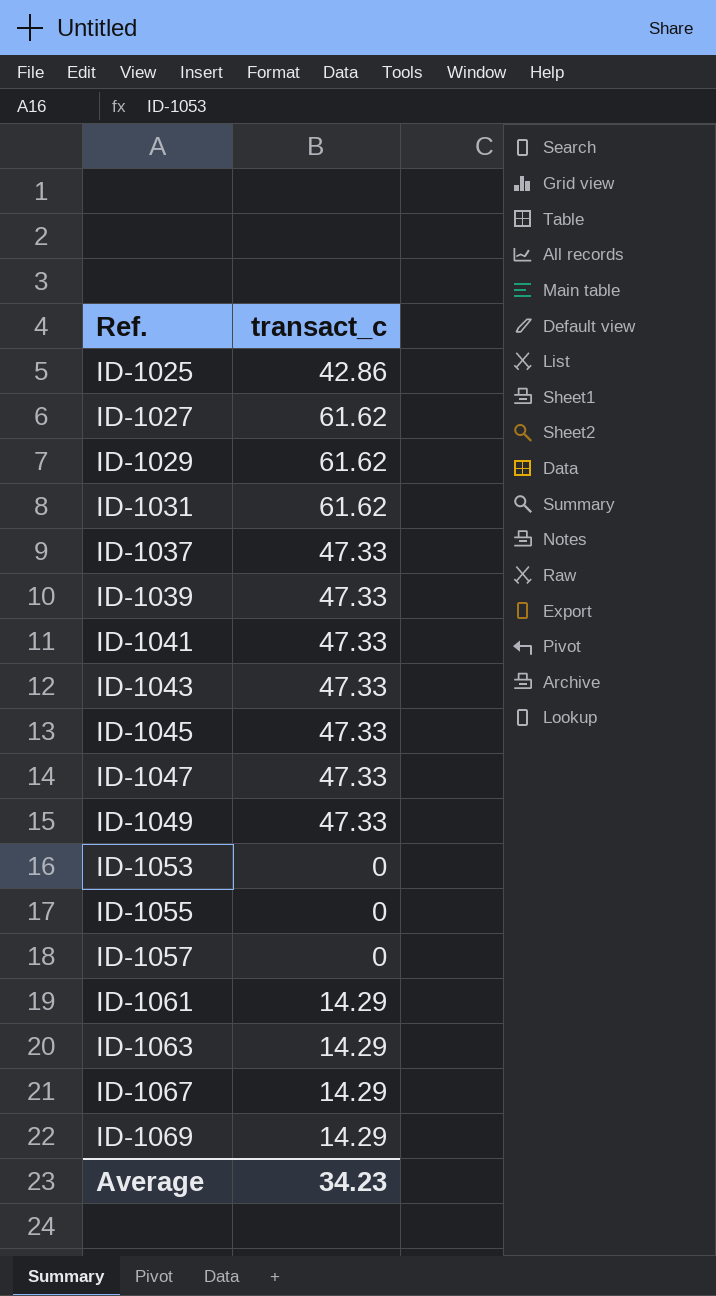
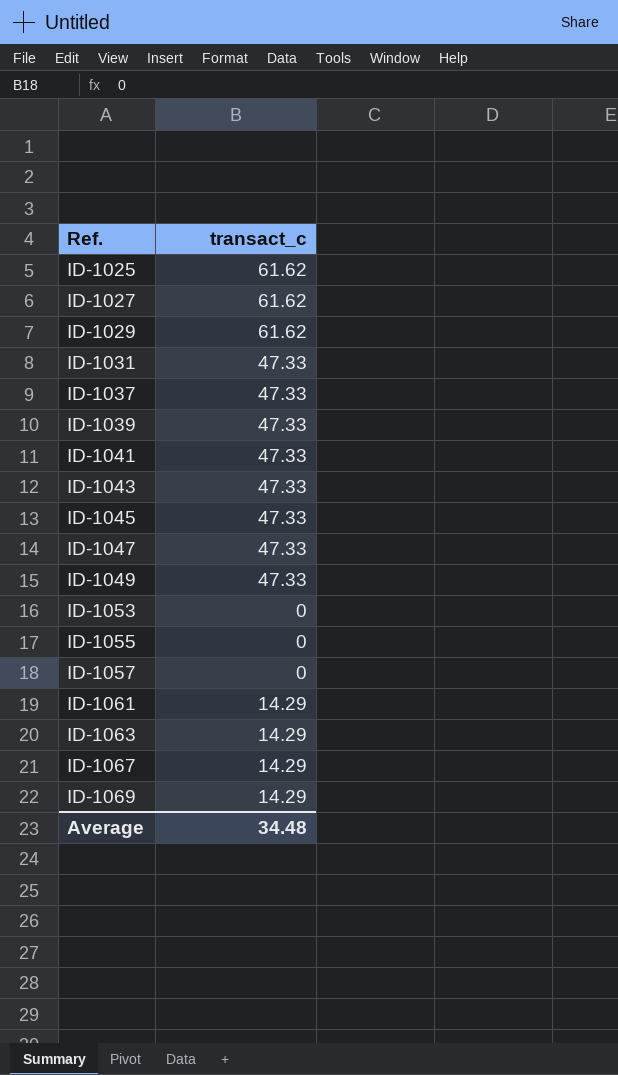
ID-1025 | transact_c: 42.86 -> 61.62
ID-1031 | transact_c: 61.62 -> 47.33
Average | transact_c: 34.23 -> 34.48

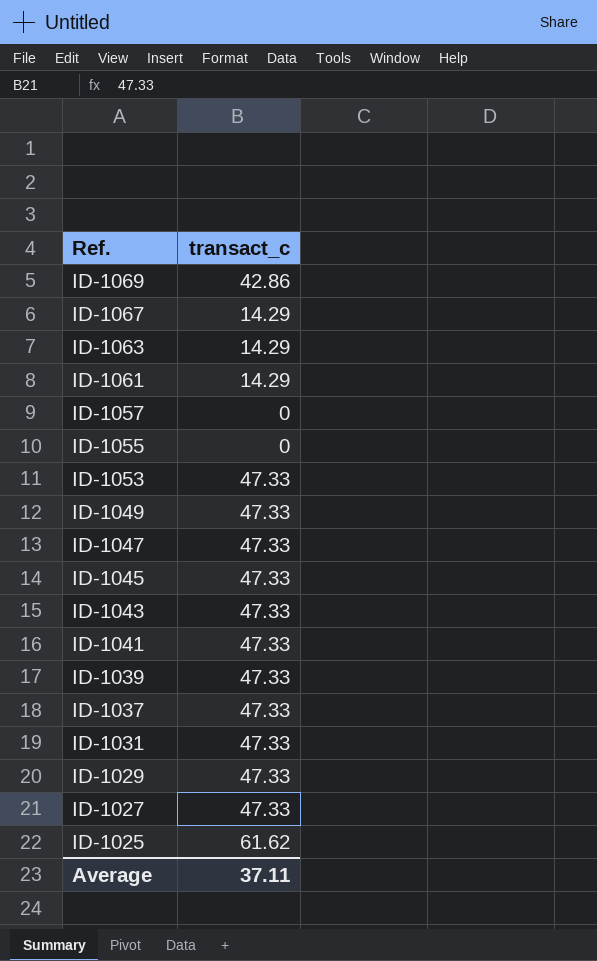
row order: Ref. ascending -> Ref. descending
ID-1069 | transact_c: 14.29 -> 42.86
ID-1053 | transact_c: 0 -> 47.33
ID-1029 | transact_c: 61.62 -> 47.33
ID-1027 | transact_c: 61.62 -> 47.33
Average | transact_c: 34.48 -> 37.11

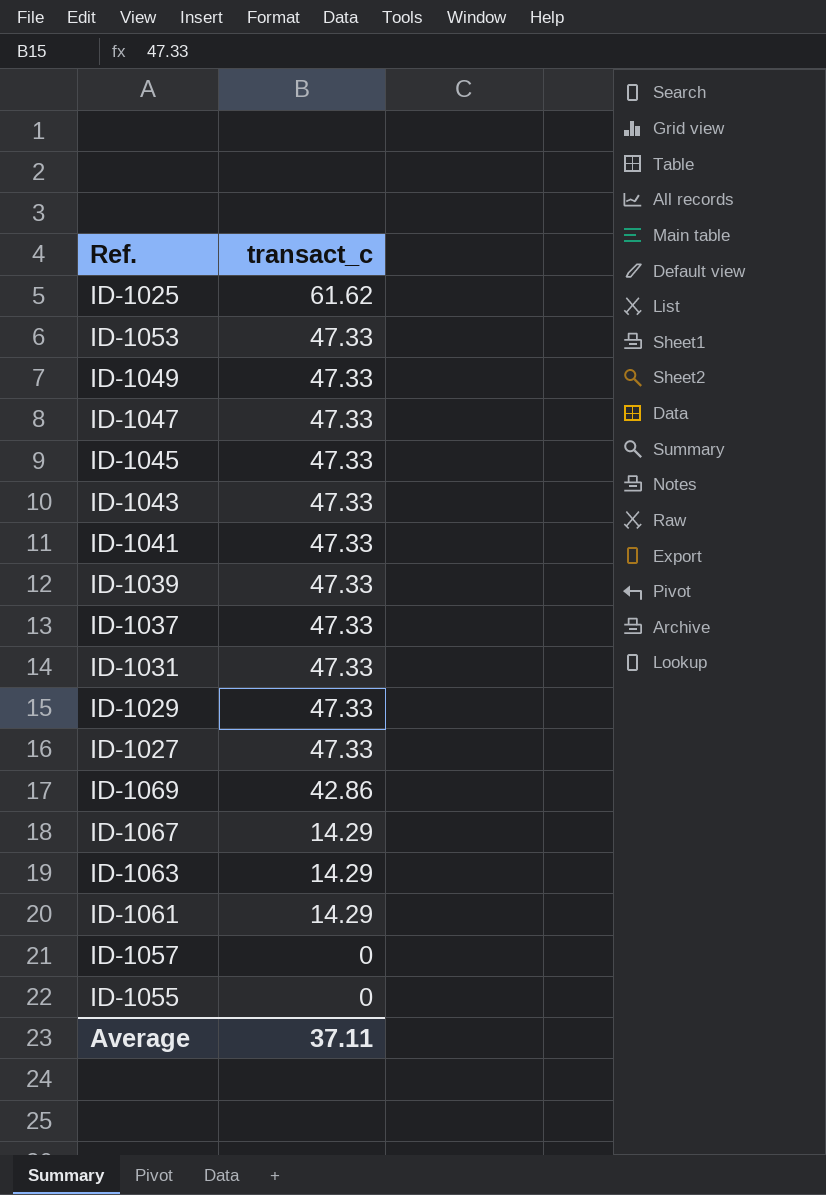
row order: Ref. descending -> transact_c descending

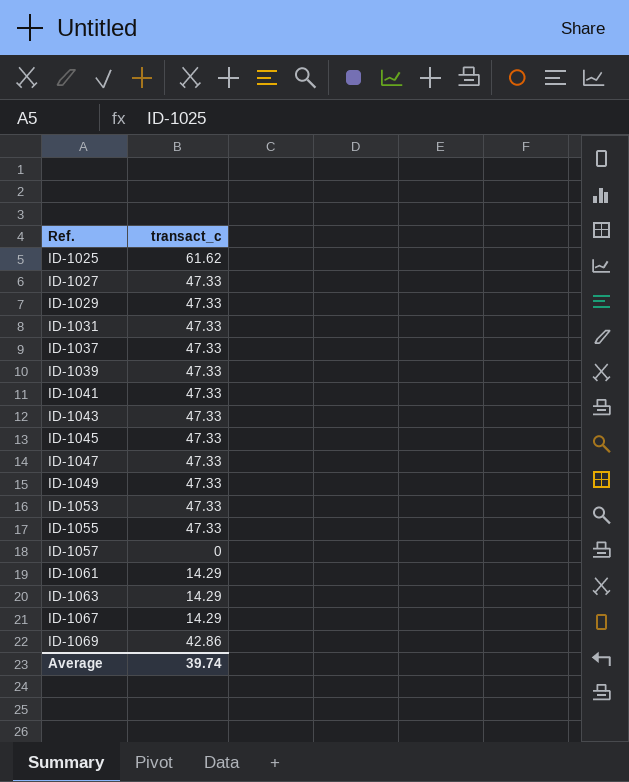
row order: transact_c descending -> Ref. ascending
ID-1055 | transact_c: 0 -> 47.33
Average | transact_c: 37.11 -> 39.74

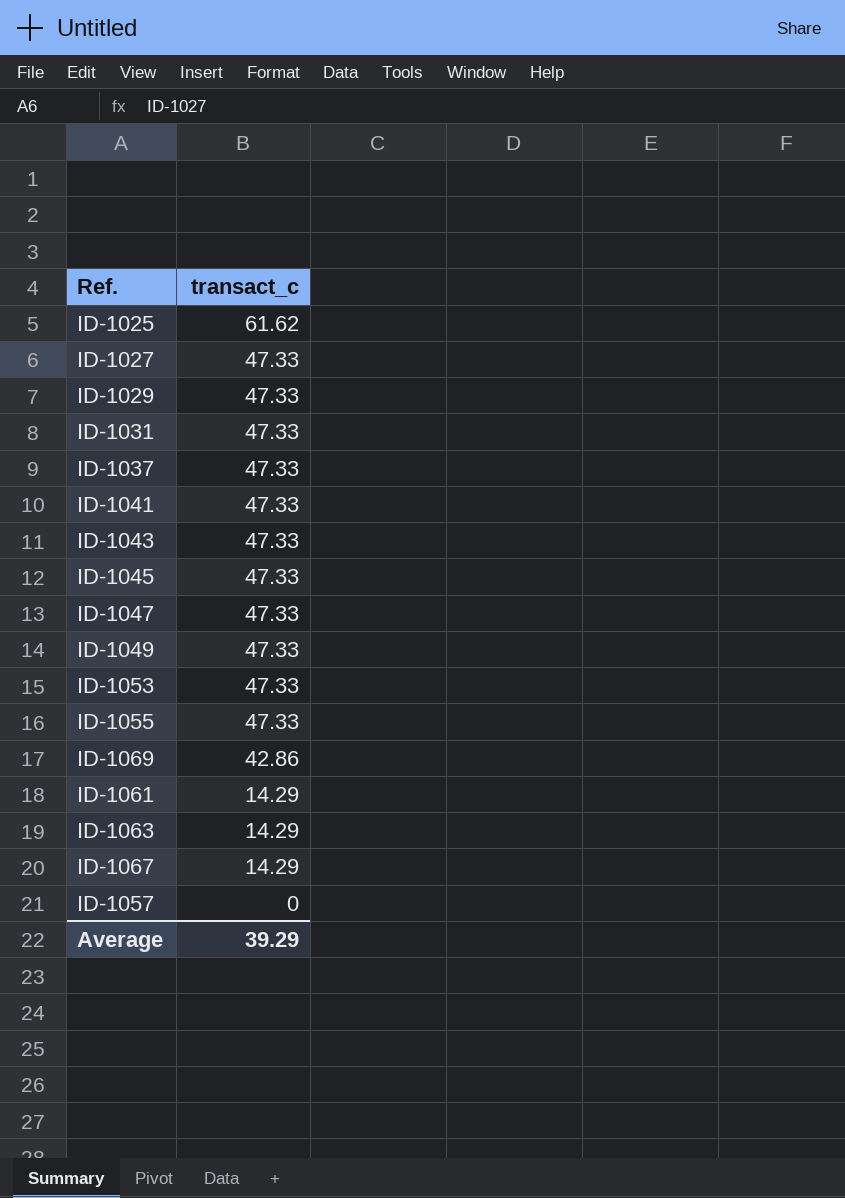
row order: Ref. ascending -> transact_c descending
row ID-1039: 47.33 -> none
Average | transact_c: 39.74 -> 39.29

